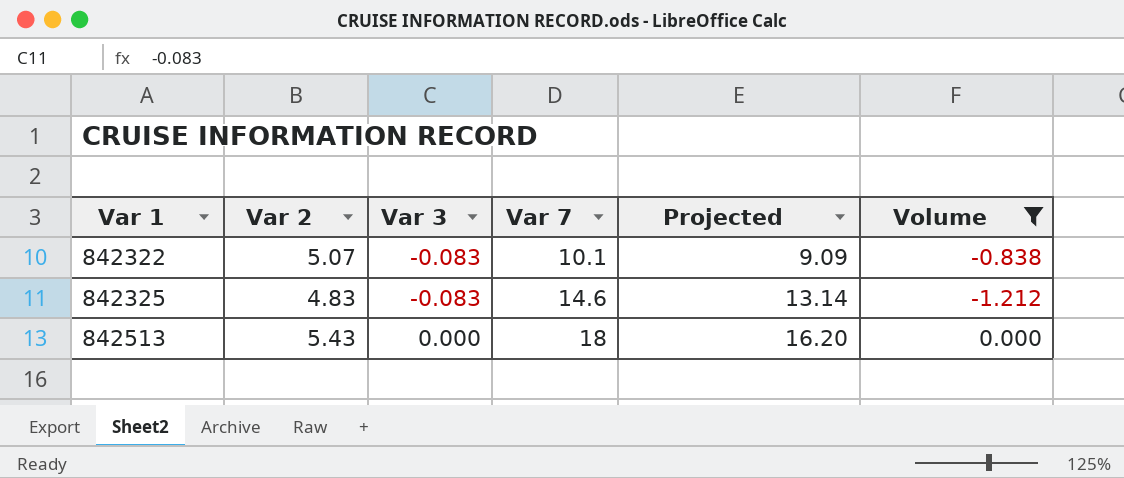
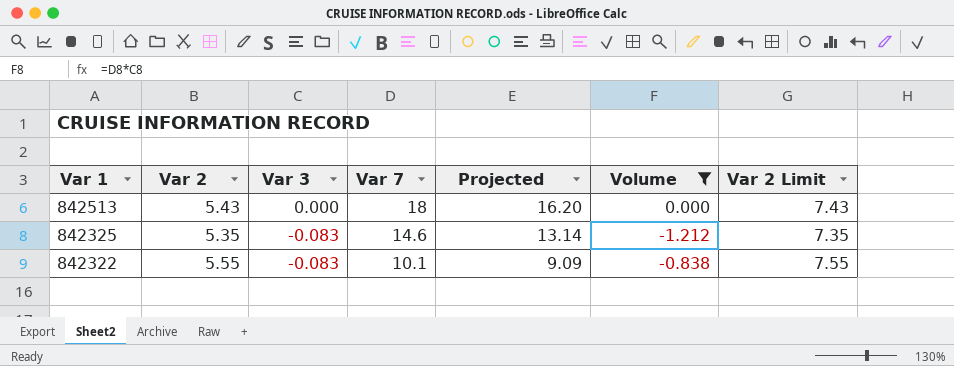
row order: Var 1 ascending -> Var 1 descending
column Var 2 Limit | formula: none -> [Var 2] + 2
842325 | Var 2: 4.83 -> 5.35
842322 | Var 2: 5.07 -> 5.55

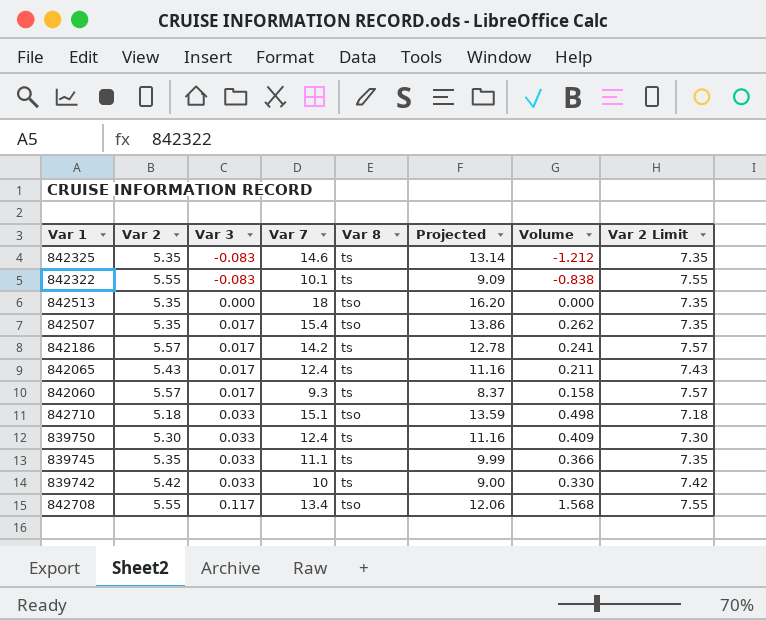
filter: Volume <= 0.000 -> none
row order: Var 1 descending -> Var 3 ascending
column Var 8 | position: none -> 5
842513 | Var 2: 5.43 -> 5.35
842513 | Var 2 Limit: 7.43 -> 7.35

